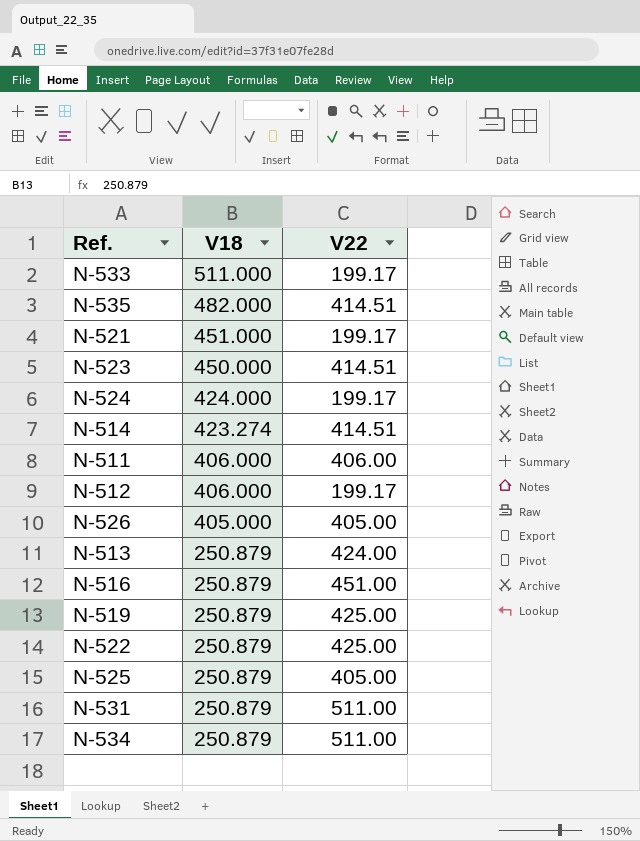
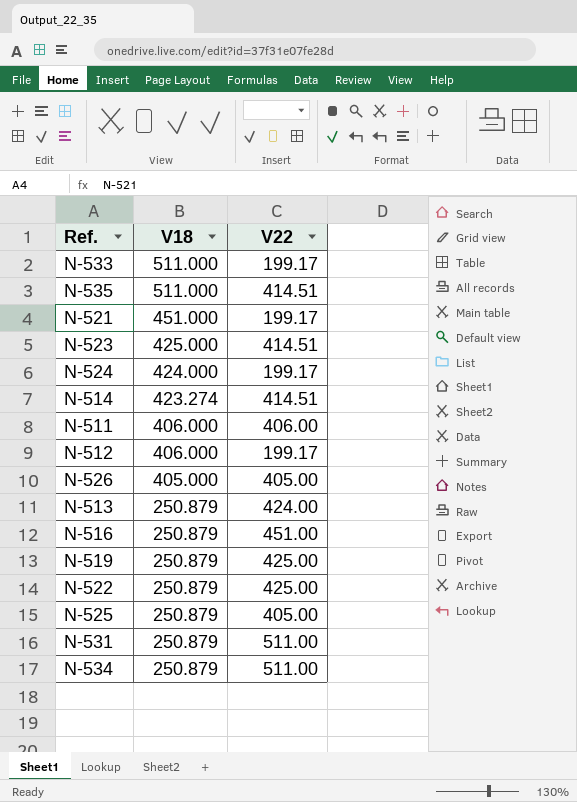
N-535 | V18: 482.000 -> 511.000
N-523 | V18: 450.000 -> 425.000

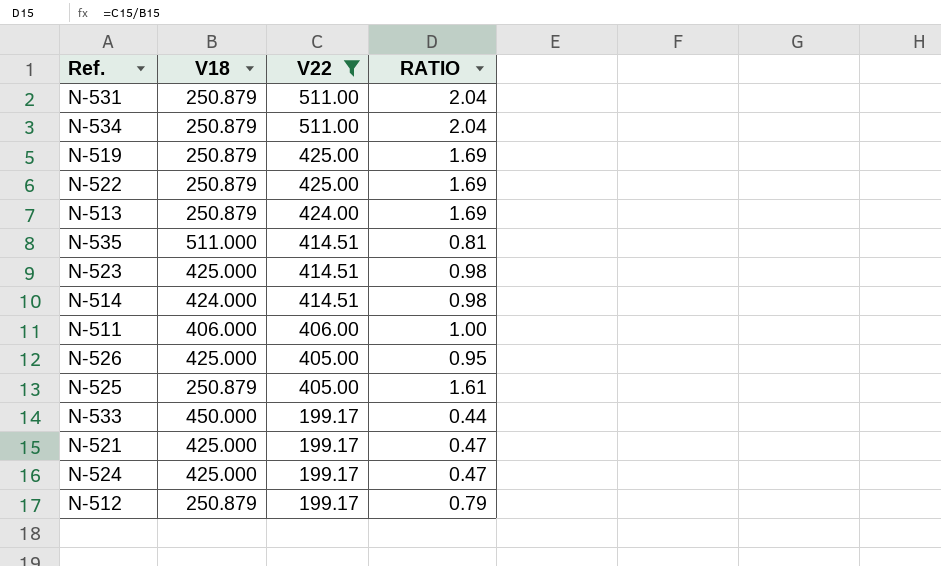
filter: none -> V22 != 451.00
row order: V18 descending -> V22 descending
column RATIO | formula: none -> [V22] / [V18]
N-514 | V18: 423.274 -> 424.000
N-526 | V18: 405.000 -> 425.000
N-533 | V18: 511.000 -> 450.000
N-521 | V18: 451.000 -> 425.000
N-524 | V18: 424.000 -> 425.000
N-512 | V18: 406.000 -> 250.879

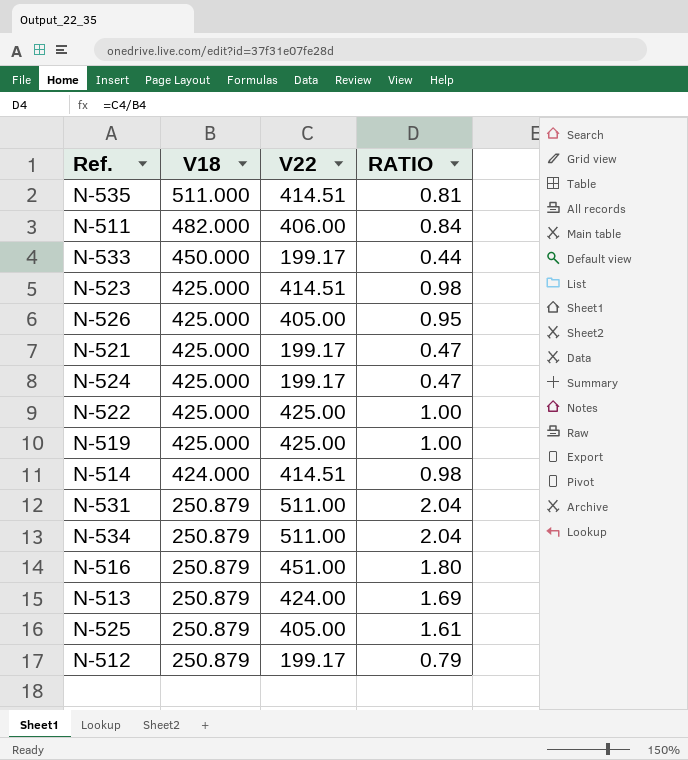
filter: V22 != 451.00 -> none
row order: V22 descending -> V18 descending
N-511 | V18: 406.000 -> 482.000
N-511 | RATIO: 1.00 -> 0.84
N-522 | V18: 250.879 -> 425.000
N-522 | RATIO: 1.69 -> 1.00
N-519 | V18: 250.879 -> 425.000
N-519 | RATIO: 1.69 -> 1.00

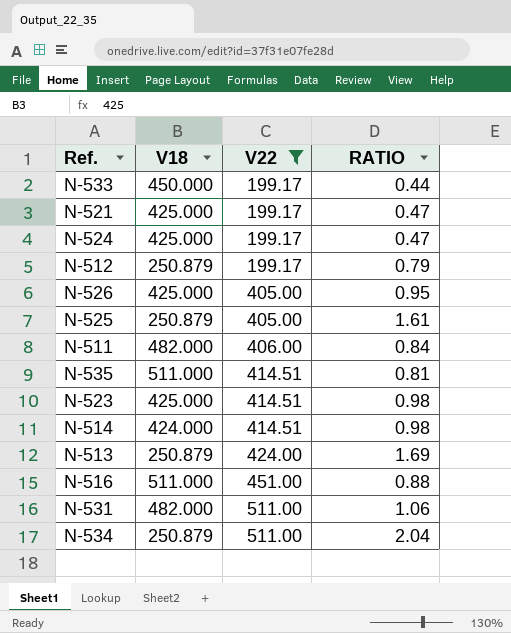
filter: none -> V22 != 425.00
row order: V18 descending -> V22 ascending
N-516 | V18: 250.879 -> 511.000
N-516 | RATIO: 1.80 -> 0.88
N-531 | V18: 250.879 -> 482.000
N-531 | RATIO: 2.04 -> 1.06

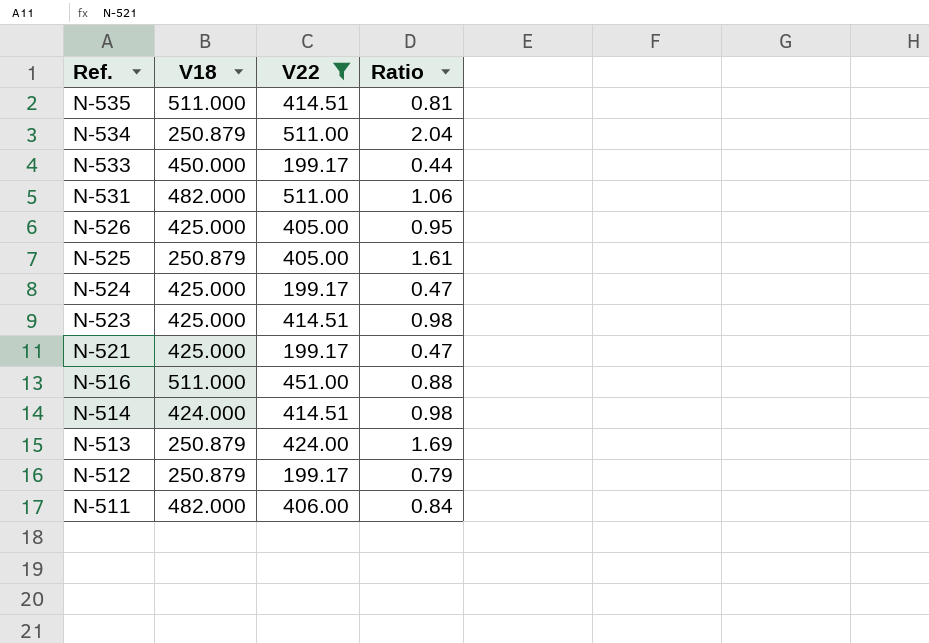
row order: V22 ascending -> Ref. descending
column name: RATIO -> Ratio

